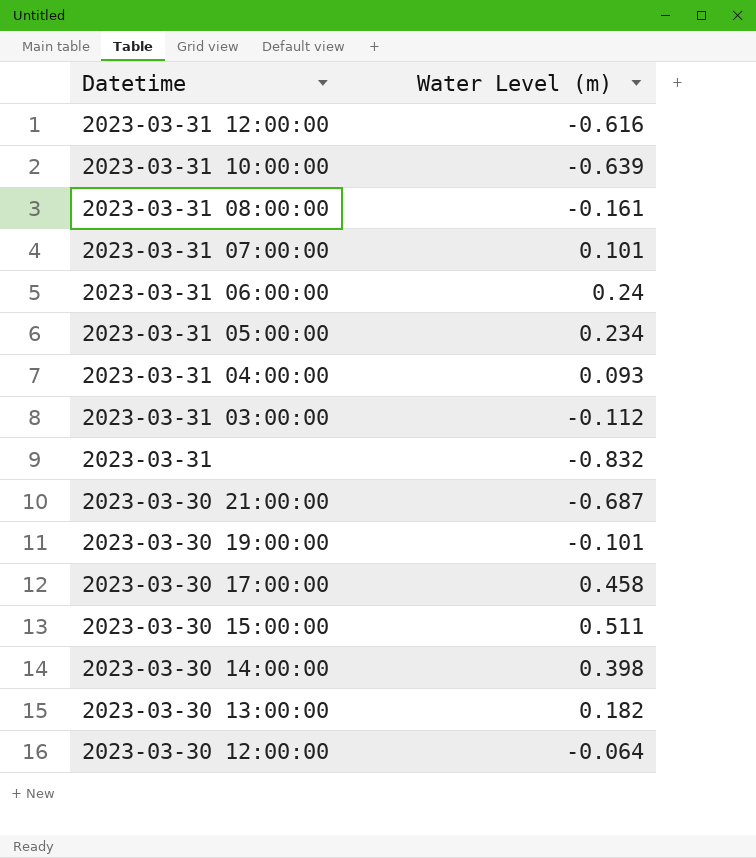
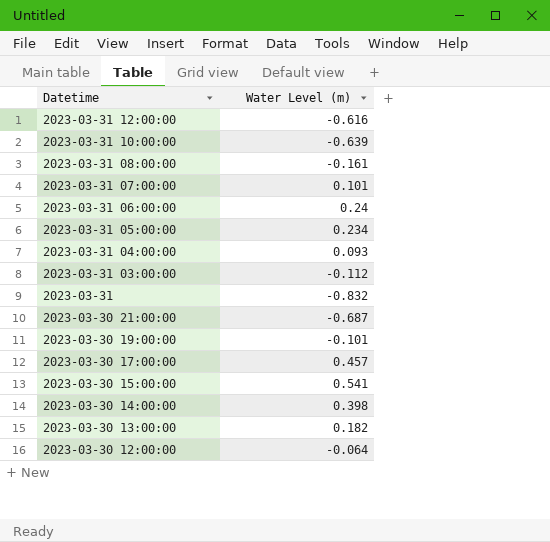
2023-03-30 17:00:00 | Water Level (m): 0.458 -> 0.457
2023-03-30 15:00:00 | Water Level (m): 0.511 -> 0.541

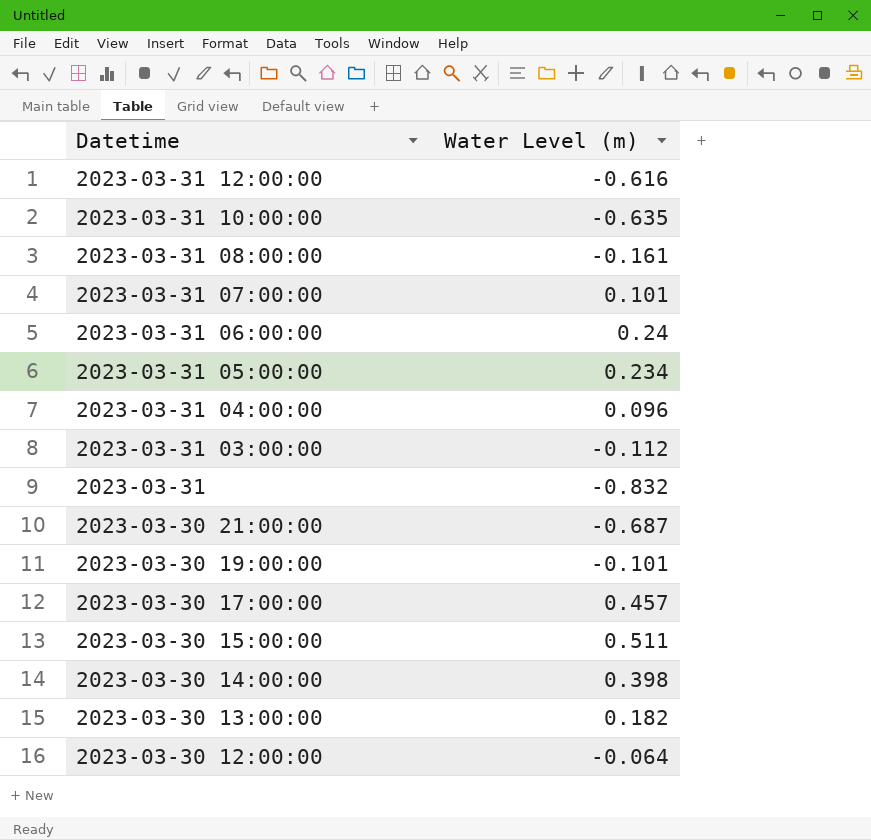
2023-03-31 10:00:00 | Water Level (m): -0.639 -> -0.635
2023-03-31 04:00:00 | Water Level (m): 0.093 -> 0.096
2023-03-30 15:00:00 | Water Level (m): 0.541 -> 0.511

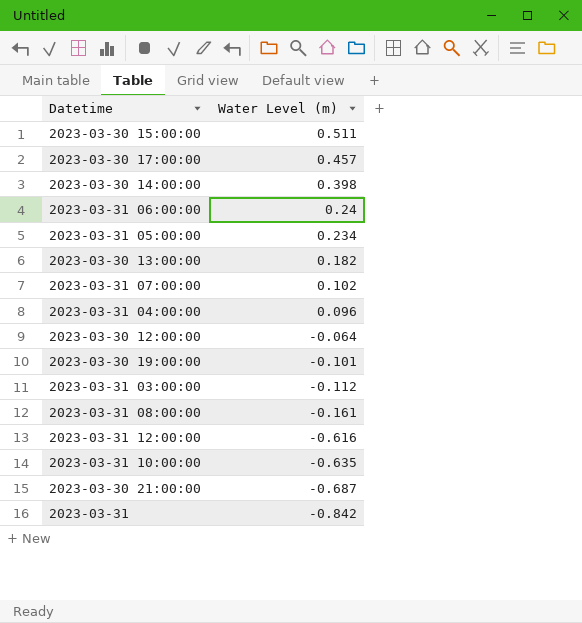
row order: Datetime descending -> Water Level (m) descending
2023-03-31 07:00:00 | Water Level (m): 0.101 -> 0.102
2023-03-31 | Water Level (m): -0.832 -> -0.842

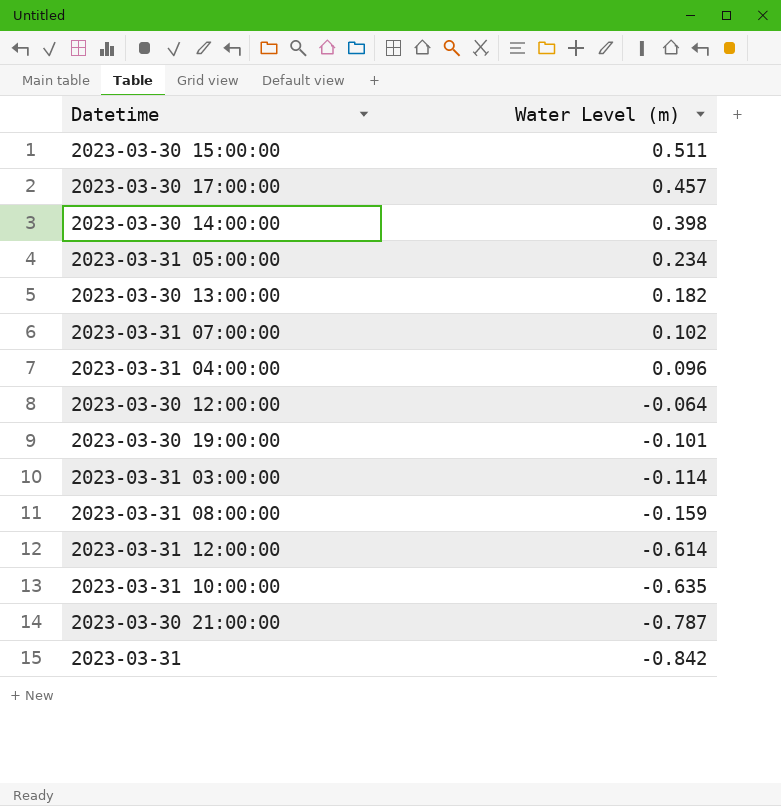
row 2023-03-31 06:00:00: 0.24 -> none
2023-03-31 03:00:00 | Water Level (m): -0.112 -> -0.114
2023-03-31 08:00:00 | Water Level (m): -0.161 -> -0.159
2023-03-31 12:00:00 | Water Level (m): -0.616 -> -0.614
2023-03-30 21:00:00 | Water Level (m): -0.687 -> -0.787

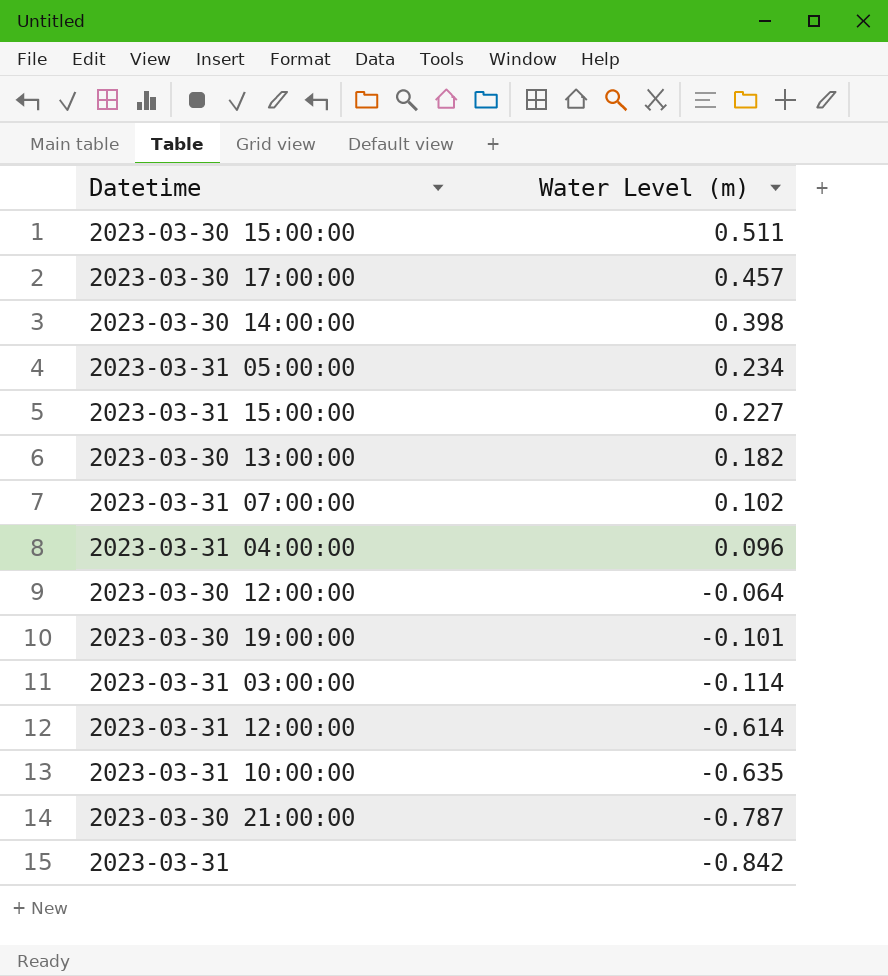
row 2023-03-31 08:00:00: -0.159 -> none
row 2023-03-31 15:00:00: none -> 0.227

